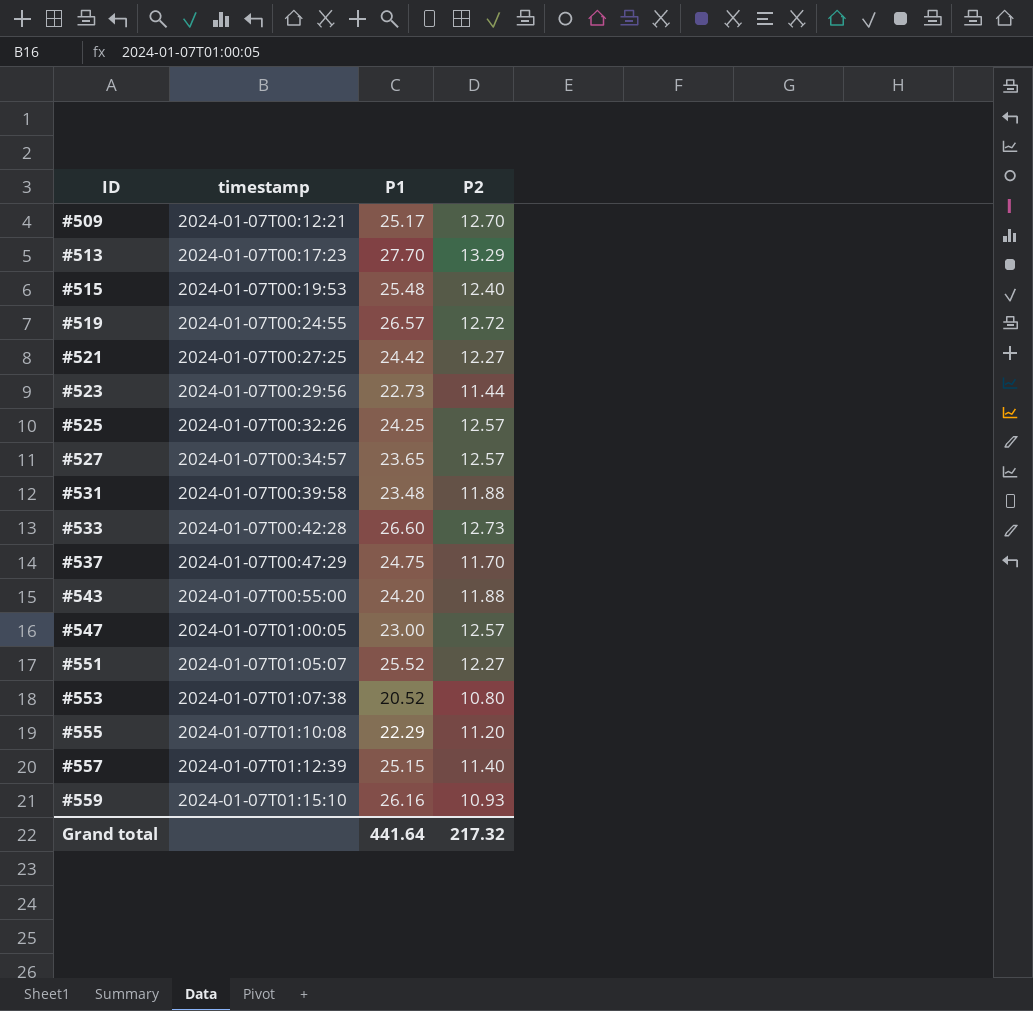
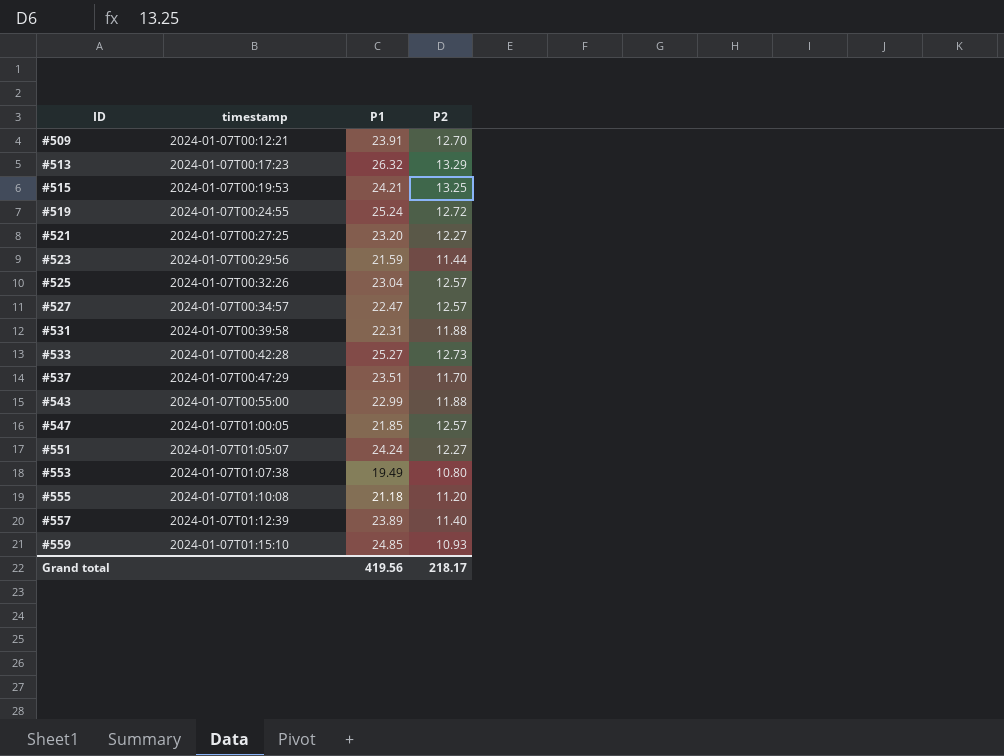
#509 | P1: 25.17 -> 23.91
#513 | P1: 27.70 -> 26.32
#515 | P1: 25.48 -> 24.21
#515 | P2: 12.40 -> 13.25
#519 | P1: 26.57 -> 25.24
#521 | P1: 24.42 -> 23.20
#523 | P1: 22.73 -> 21.59
#525 | P1: 24.25 -> 23.04
#527 | P1: 23.65 -> 22.47
#531 | P1: 23.48 -> 22.31
#533 | P1: 26.60 -> 25.27
#537 | P1: 24.75 -> 23.51
#543 | P1: 24.20 -> 22.99
#547 | P1: 23.00 -> 21.85
#551 | P1: 25.52 -> 24.24
#553 | P1: 20.52 -> 19.49
#555 | P1: 22.29 -> 21.18
#557 | P1: 25.15 -> 23.89
#559 | P1: 26.16 -> 24.85
Grand total | P1: 441.64 -> 419.56
Grand total | P2: 217.32 -> 218.17

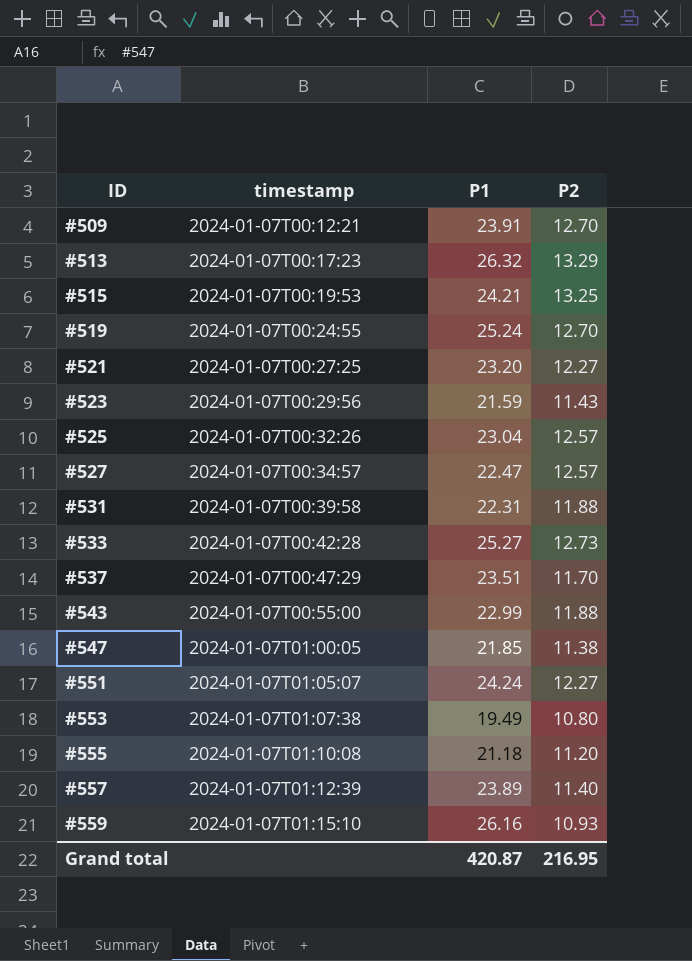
#519 | P2: 12.72 -> 12.70
#523 | P2: 11.44 -> 11.43
#547 | P2: 12.57 -> 11.38
#559 | P1: 24.85 -> 26.16
Grand total | P1: 419.56 -> 420.87
Grand total | P2: 218.17 -> 216.95

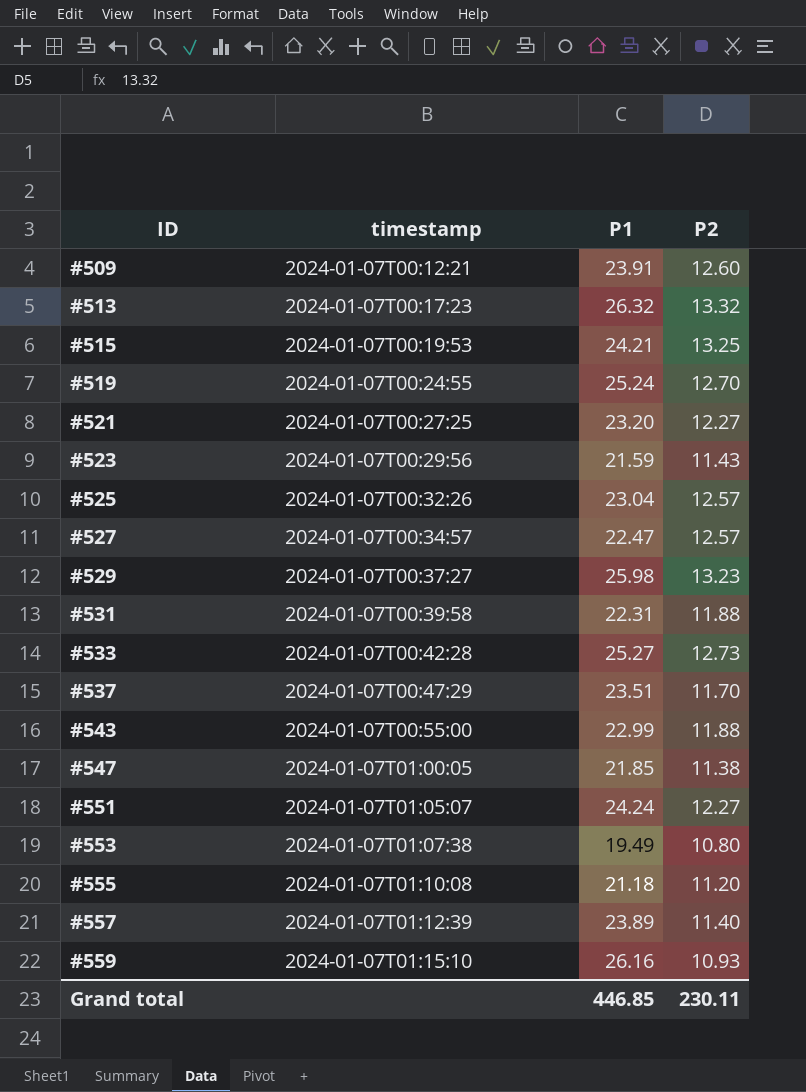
#509 | P2: 12.70 -> 12.60
#513 | P2: 13.29 -> 13.32
row #529: none -> 2024-01-07T00:37:27 | 25.98 | 13.23
Grand total | P1: 420.87 -> 446.85
Grand total | P2: 216.95 -> 230.11

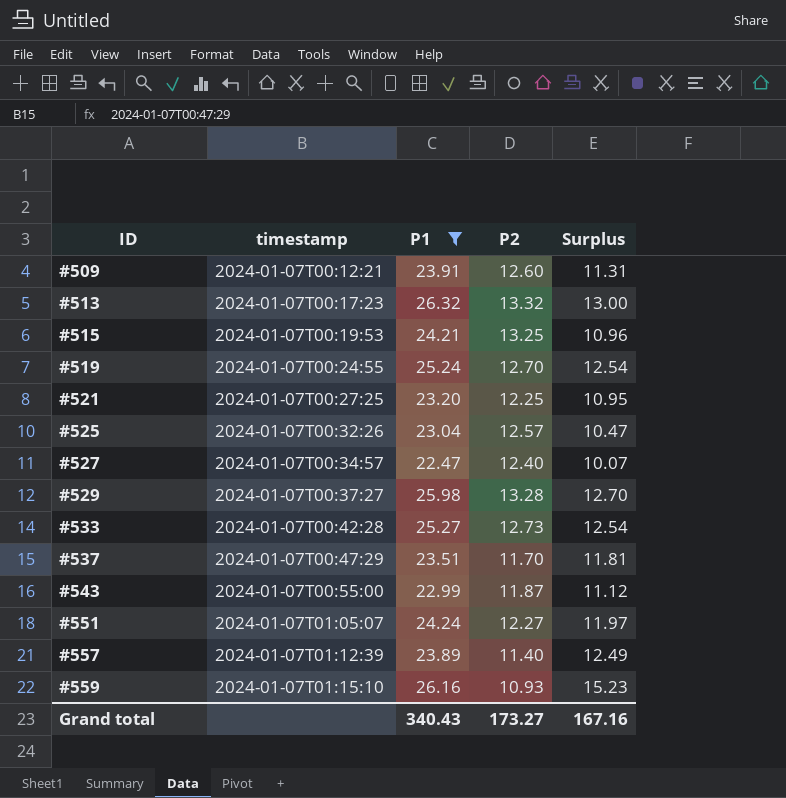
filter: none -> P1 >= 22.47
column Surplus | formula: none -> [P1] - [P2]
#521 | P2: 12.27 -> 12.25
#527 | P2: 12.57 -> 12.40
#529 | P2: 13.23 -> 13.28
#543 | P2: 11.88 -> 11.87
Grand total | P1: 446.85 -> 340.43
Grand total | P2: 230.11 -> 173.27

